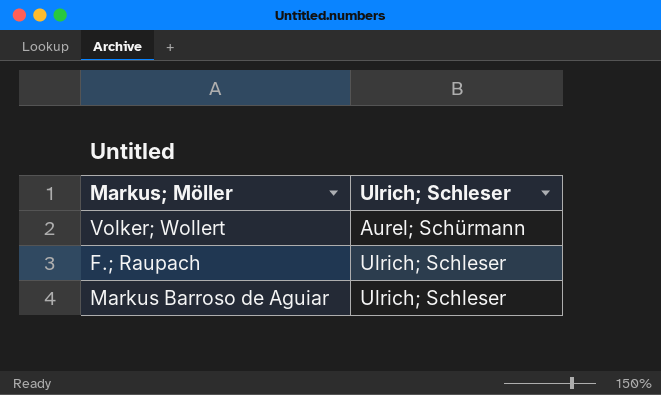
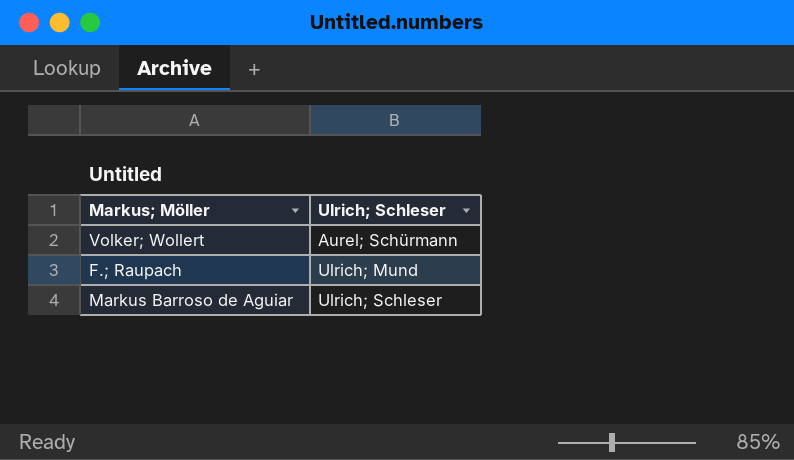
F.; Raupach | Ulrich; Schleser: Ulrich; Schleser -> Ulrich; Mund

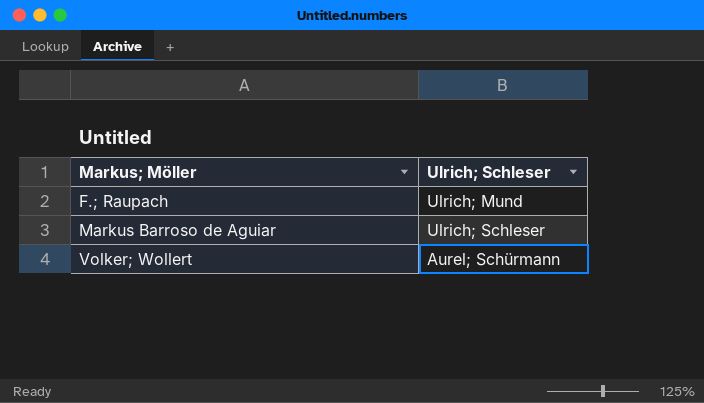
row order: Ulrich; Schleser ascending -> Markus; Möller ascending

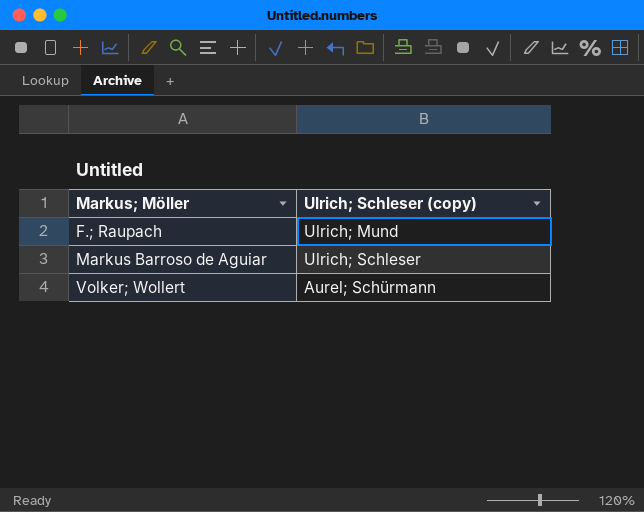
column name: Ulrich; Schleser -> Ulrich; Schleser (copy)

